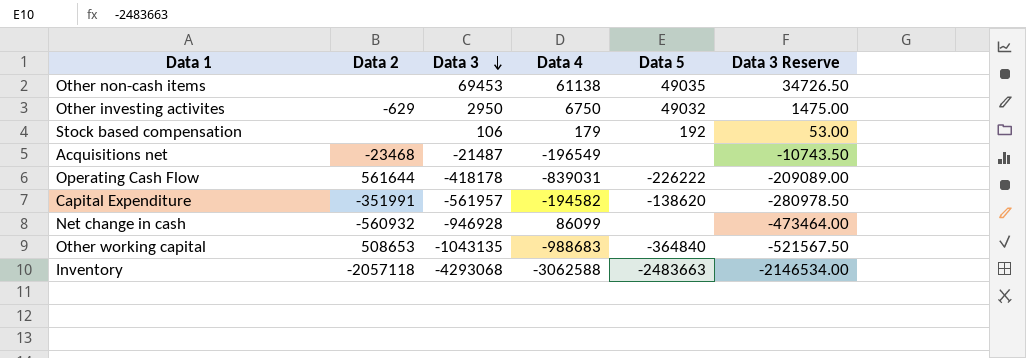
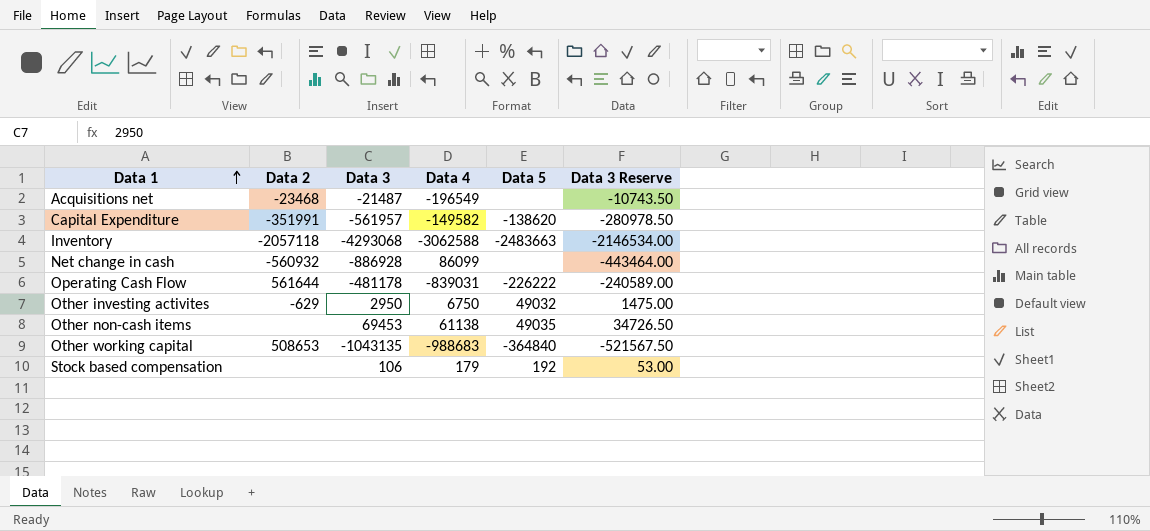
row order: Data 3 descending -> Data 1 ascending
Capital Expenditure | Data 4: -194582 -> -149582
Net change in cash | Data 3: -946928 -> -886928
Net change in cash | Data 3 Reserve: -473464.00 -> -443464.00
Operating Cash Flow | Data 3: -418178 -> -481178
Operating Cash Flow | Data 3 Reserve: -209089.00 -> -240589.00

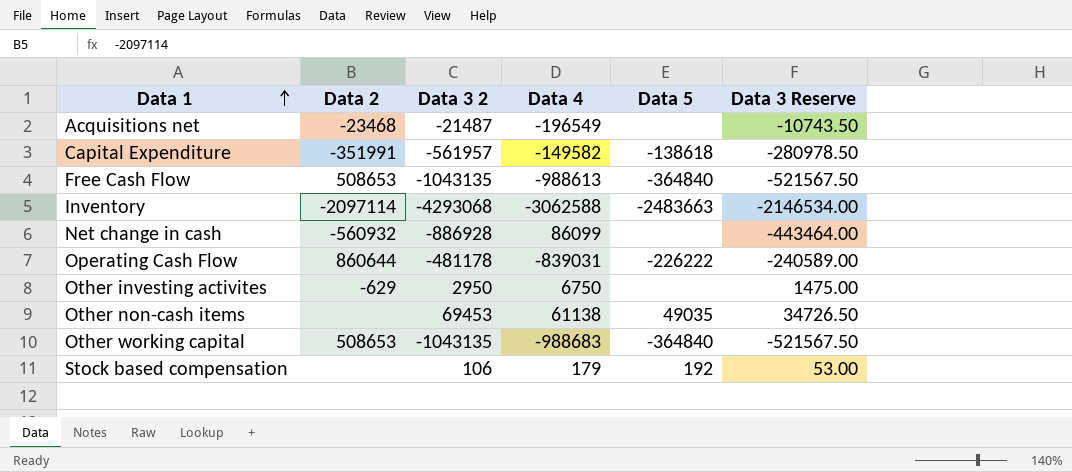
column name: Data 3 -> Data 3 2
Capital Expenditure | Data 5: -138620 -> -138618
row Free Cash Flow: none -> 508653 | -1043135 | -988613 | -364840 | -521567.50
Inventory | Data 2: -2057118 -> -2097114
Operating Cash Flow | Data 2: 561644 -> 860644
Other investing activites | Data 5: 49032 -> none

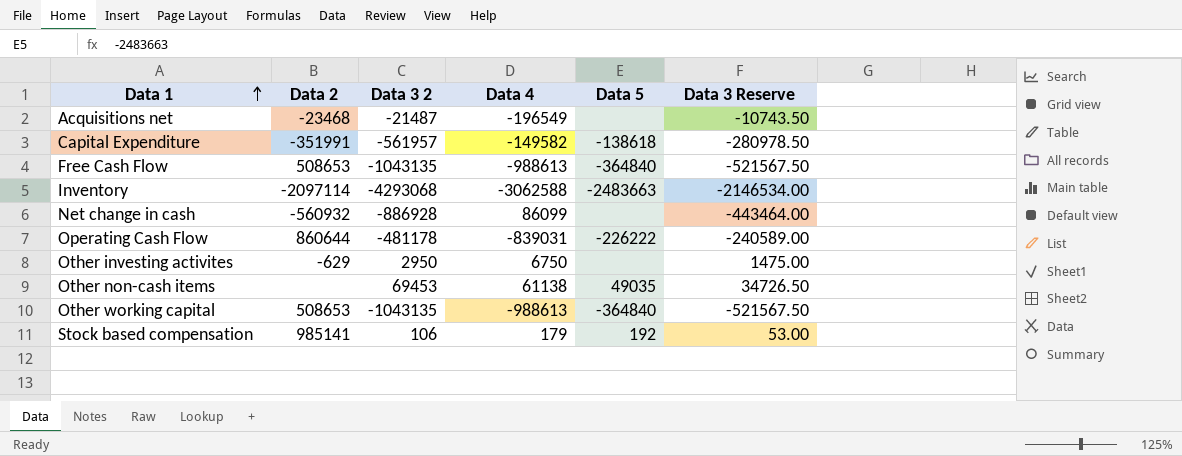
Other working capital | Data 4: -988683 -> -988613
Stock based compensation | Data 2: none -> 985141

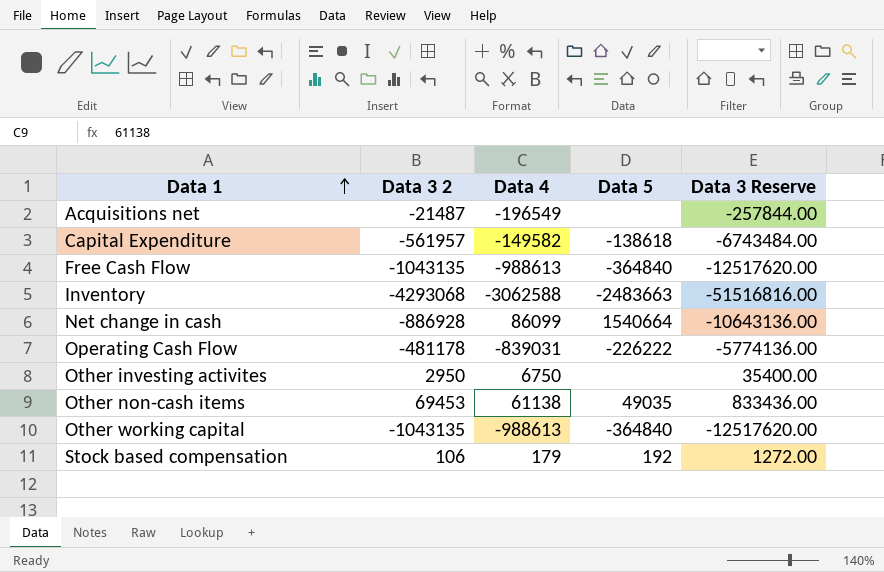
column Data 2 | position: 2 -> none
column Data 3 Reserve | formula: [Data 3 2] * 0.5 -> [Data 3 2] * 12
Net change in cash | Data 5: none -> 1540664

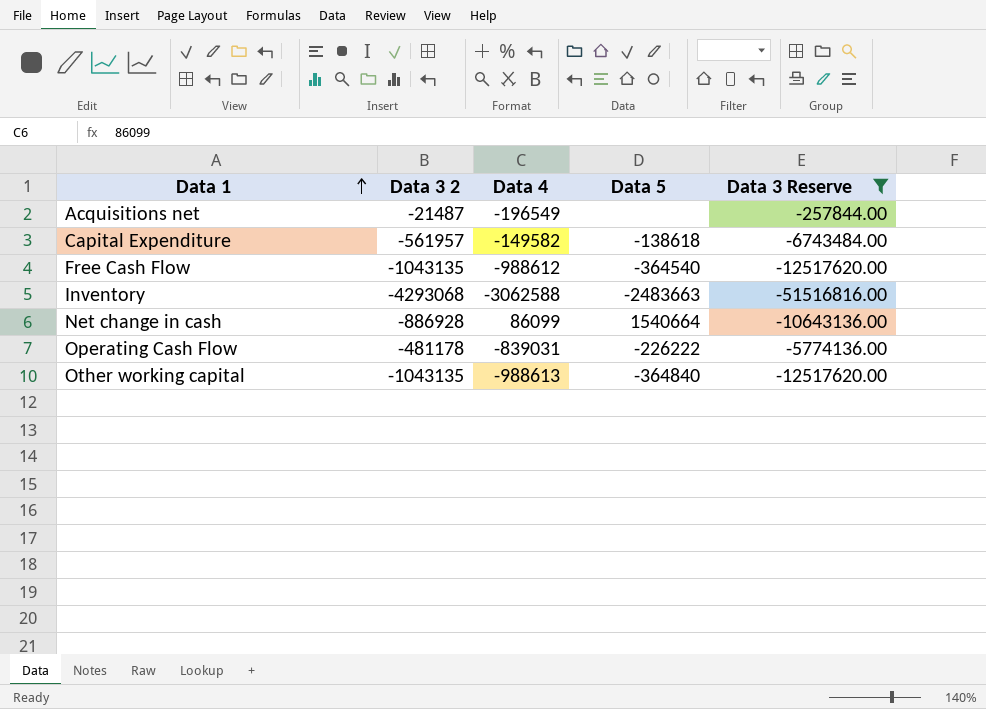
filter: none -> Data 3 Reserve <= -257844.00
Free Cash Flow | Data 4: -988613 -> -988612
Free Cash Flow | Data 5: -364840 -> -364540

